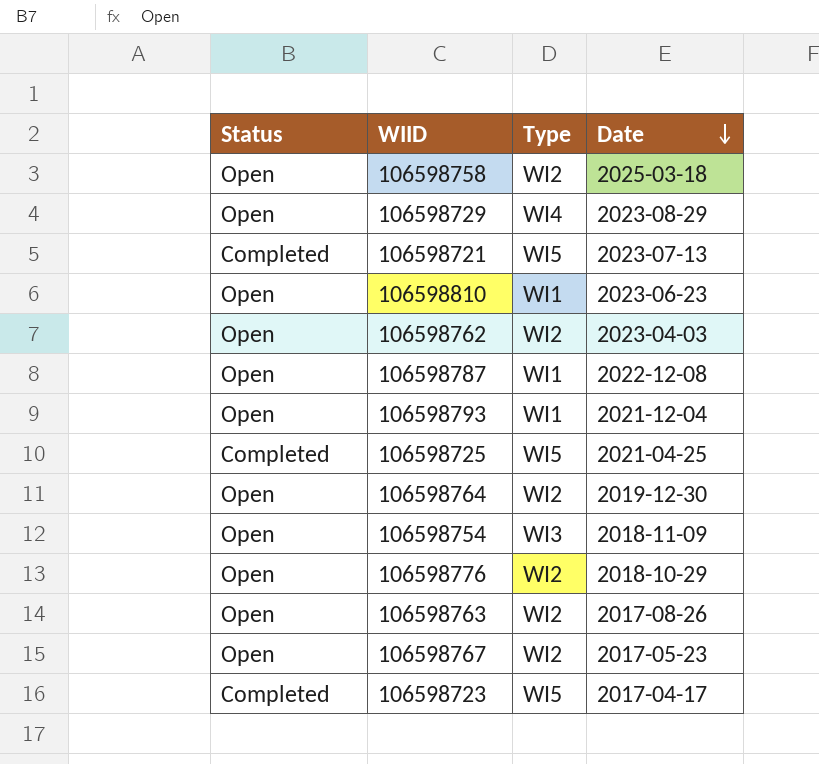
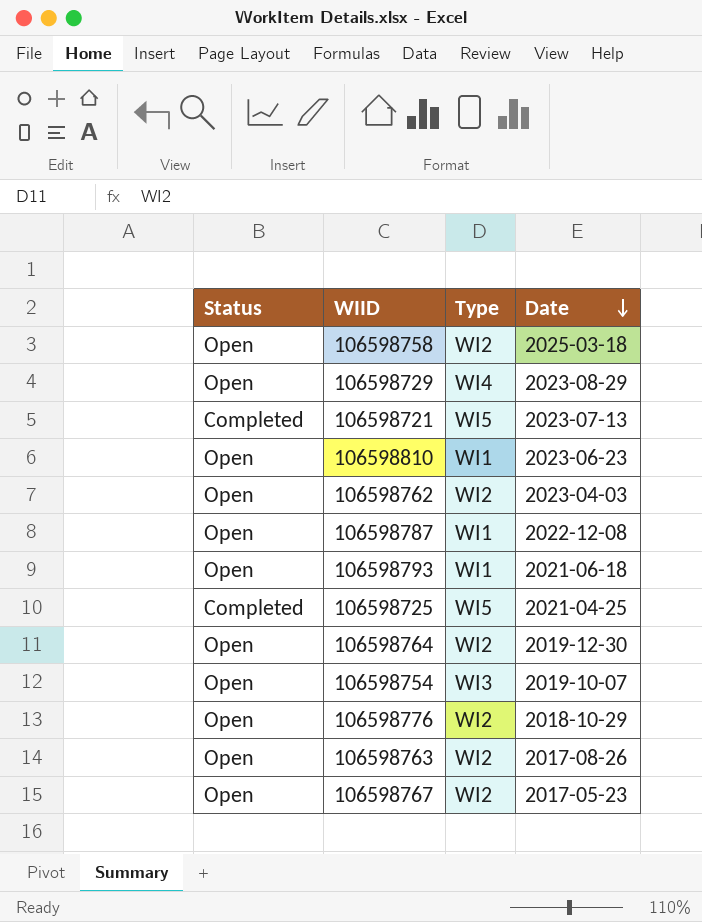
row 106598723: Completed | WI5 | 2017-04-17 -> none
106598793 | Date: 2021-12-04 -> 2021-06-18
106598754 | Date: 2018-11-09 -> 2019-10-07

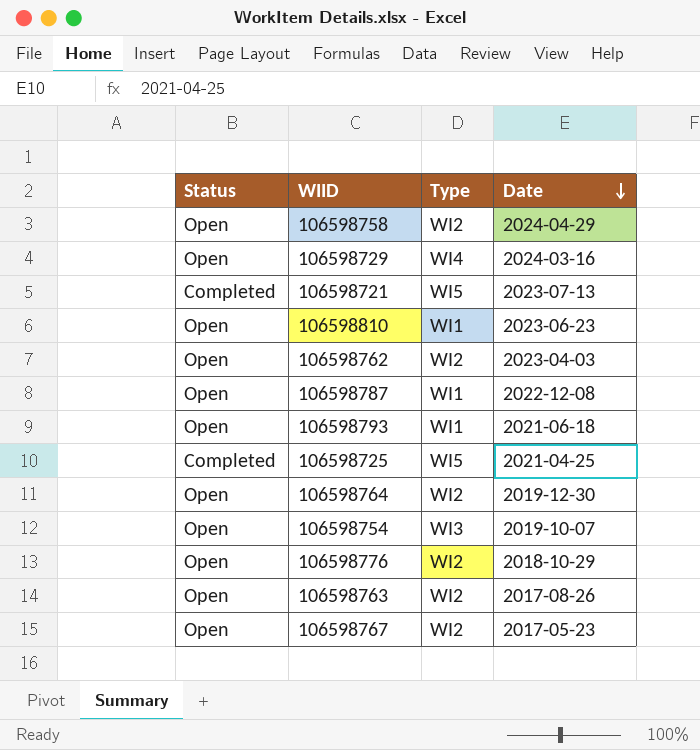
106598758 | Date: 2025-03-18 -> 2024-04-29
106598729 | Date: 2023-08-29 -> 2024-03-16

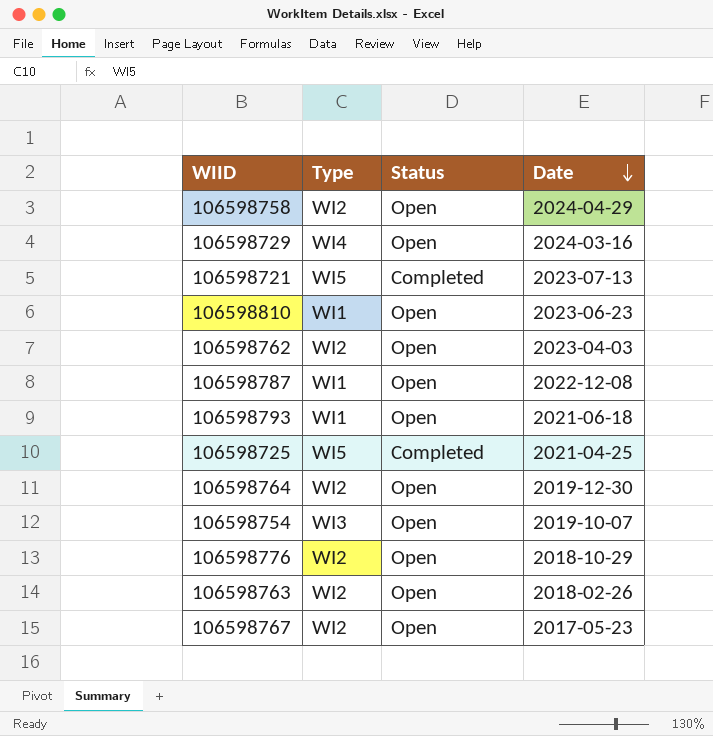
column Status | position: 1 -> 3
106598763 | Date: 2017-08-26 -> 2018-02-26

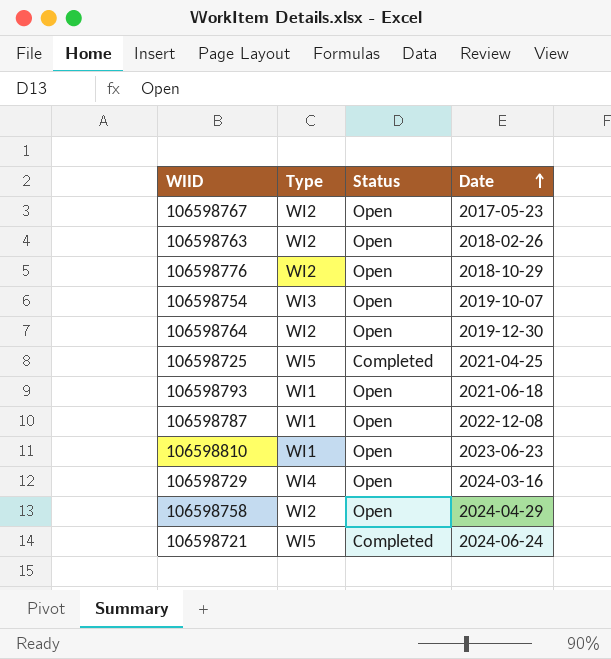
row order: Date descending -> Date ascending
row 106598762: WI2 | Open | 2023-04-03 -> none
106598721 | Date: 2023-07-13 -> 2024-06-24

